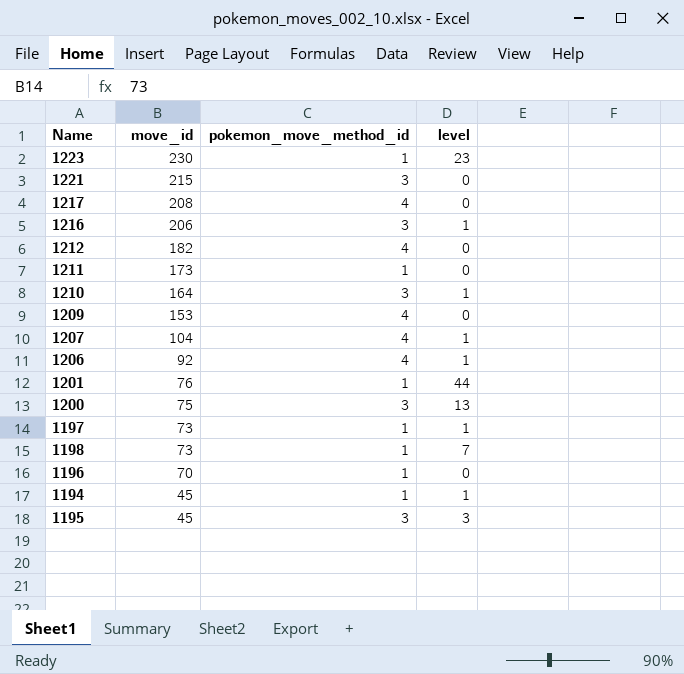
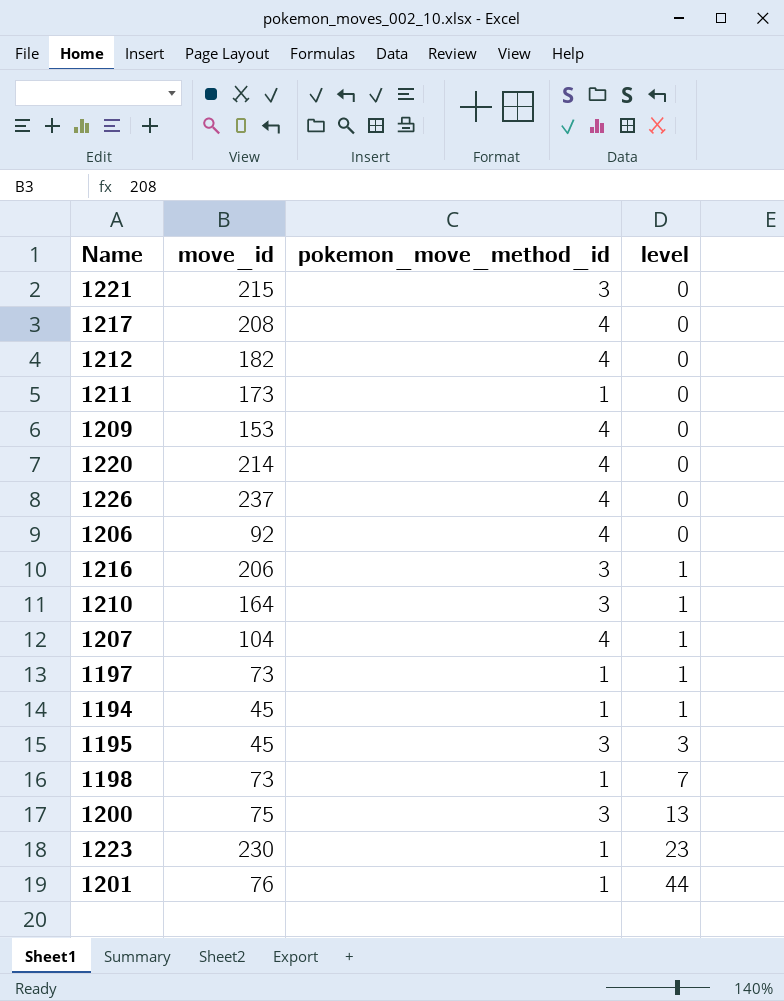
row order: move_id descending -> level ascending
row 1196: 70 | 1 | 0 -> none
row 1220: none -> 214 | 4 | 0
row 1226: none -> 237 | 4 | 0
1206 | level: 1 -> 0

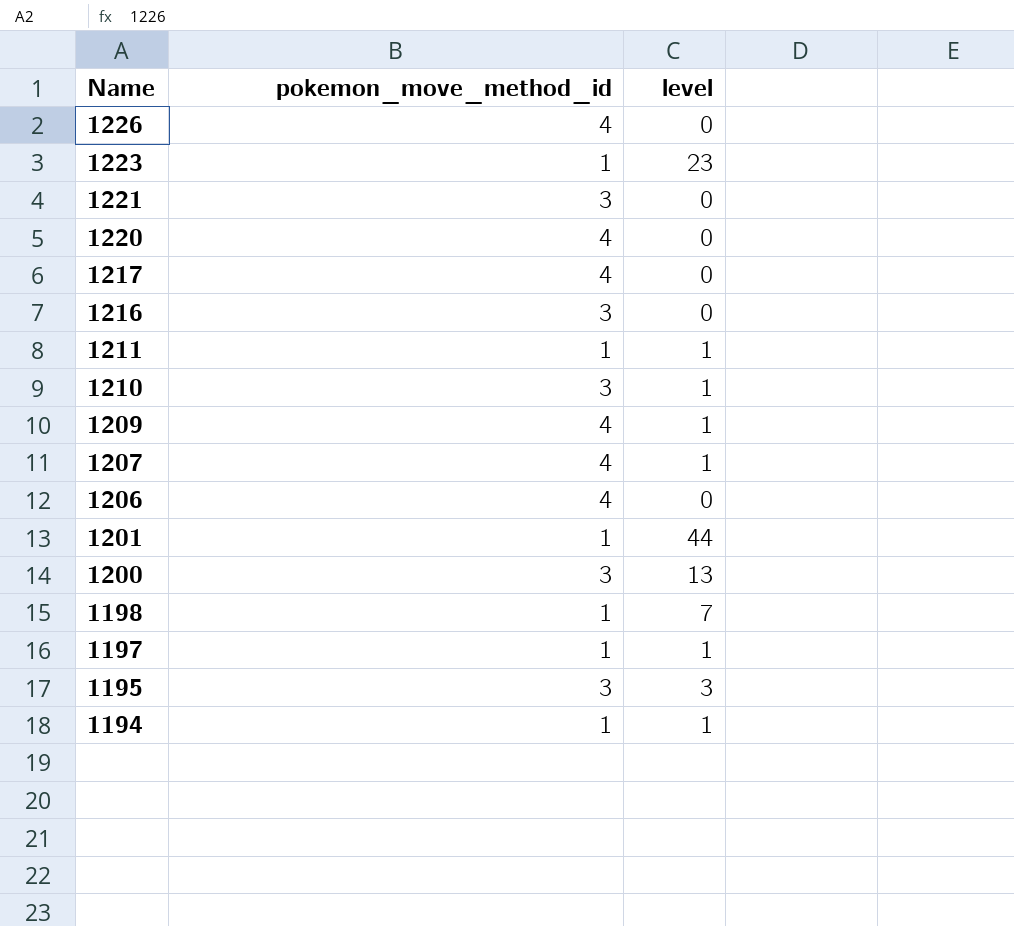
row order: level ascending -> Name descending
column move_id | position: 2 -> none
row 1212: 182 | 4 | 0 -> none
1216 | level: 1 -> 0
1211 | level: 0 -> 1
1209 | level: 0 -> 1

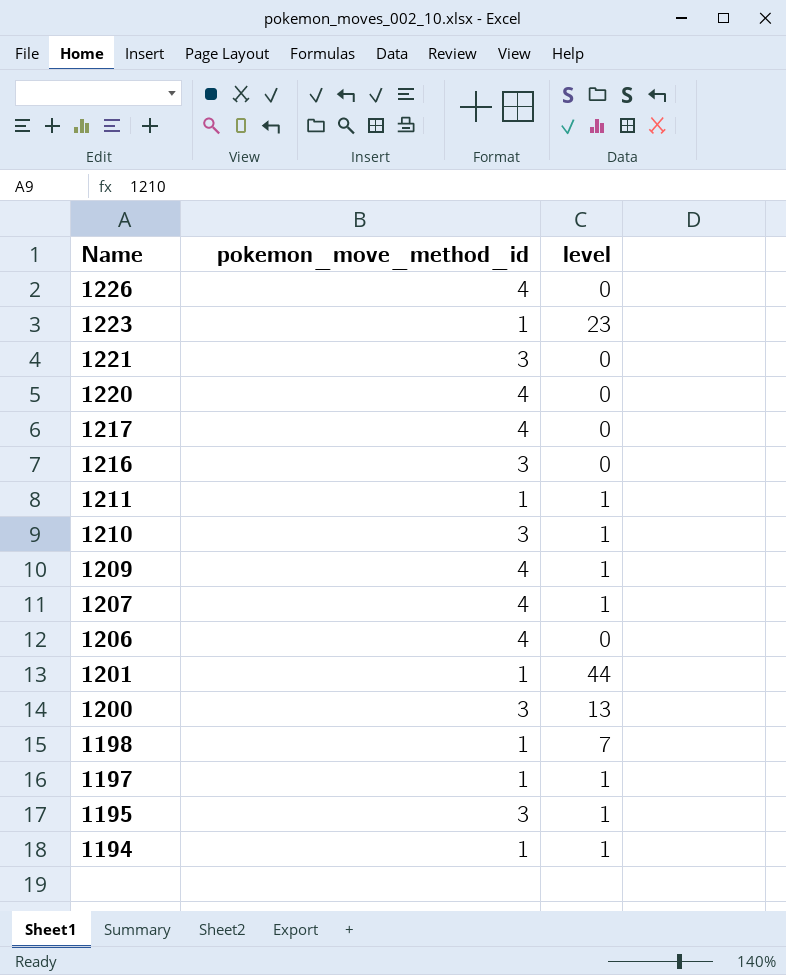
1195 | level: 3 -> 1

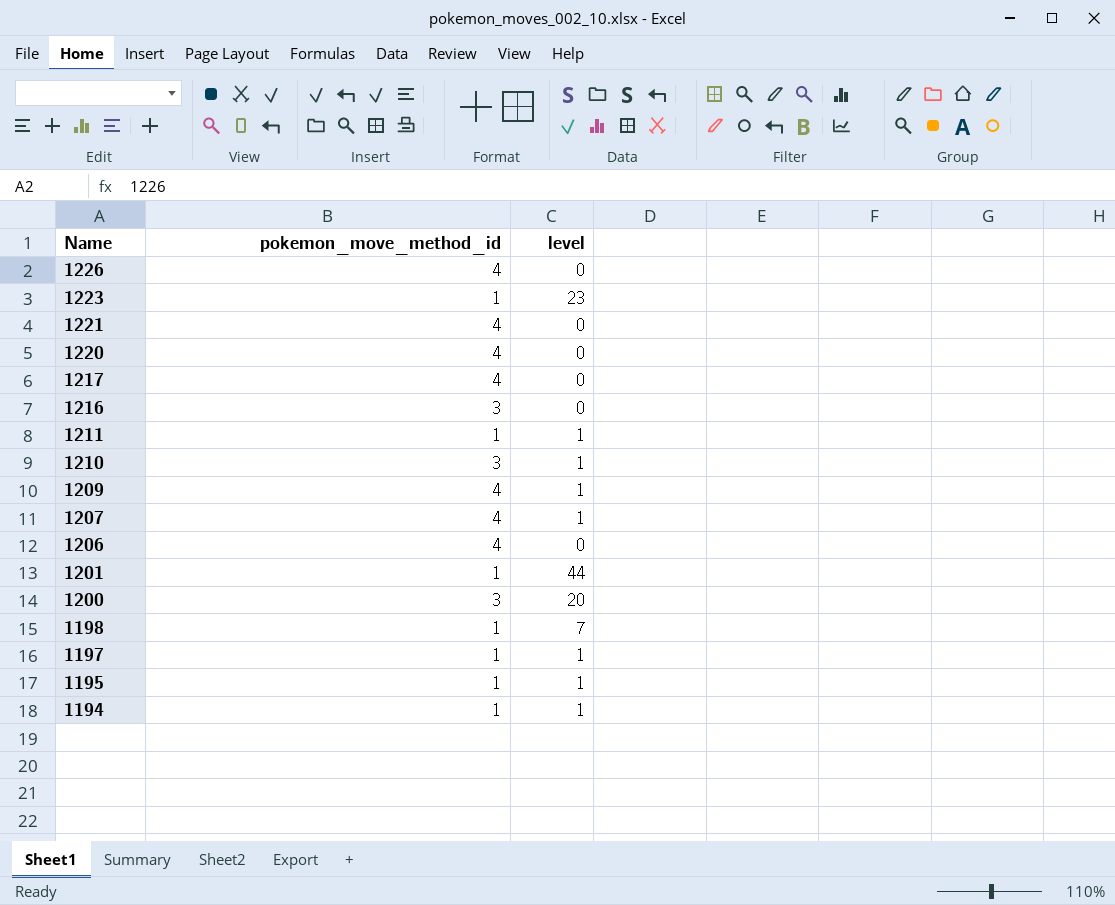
1221 | pokemon_move_method_id: 3 -> 4
1200 | level: 13 -> 20
1195 | pokemon_move_method_id: 3 -> 1

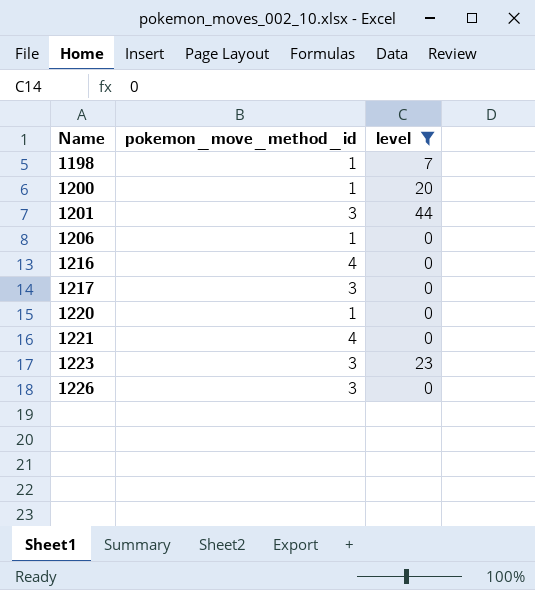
filter: none -> level != 1
row order: Name descending -> Name ascending
1200 | pokemon_move_method_id: 3 -> 1
1201 | pokemon_move_method_id: 1 -> 3
1206 | pokemon_move_method_id: 4 -> 1
1216 | pokemon_move_method_id: 3 -> 4
1217 | pokemon_move_method_id: 4 -> 3
1220 | pokemon_move_method_id: 4 -> 1
1223 | pokemon_move_method_id: 1 -> 3
1226 | pokemon_move_method_id: 4 -> 3

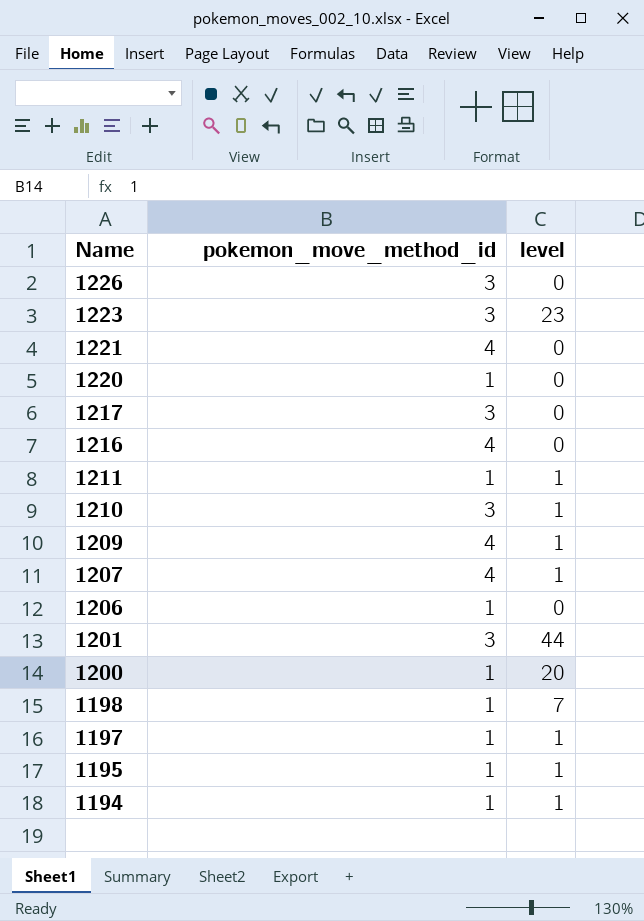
filter: level != 1 -> none
row order: Name ascending -> Name descending

